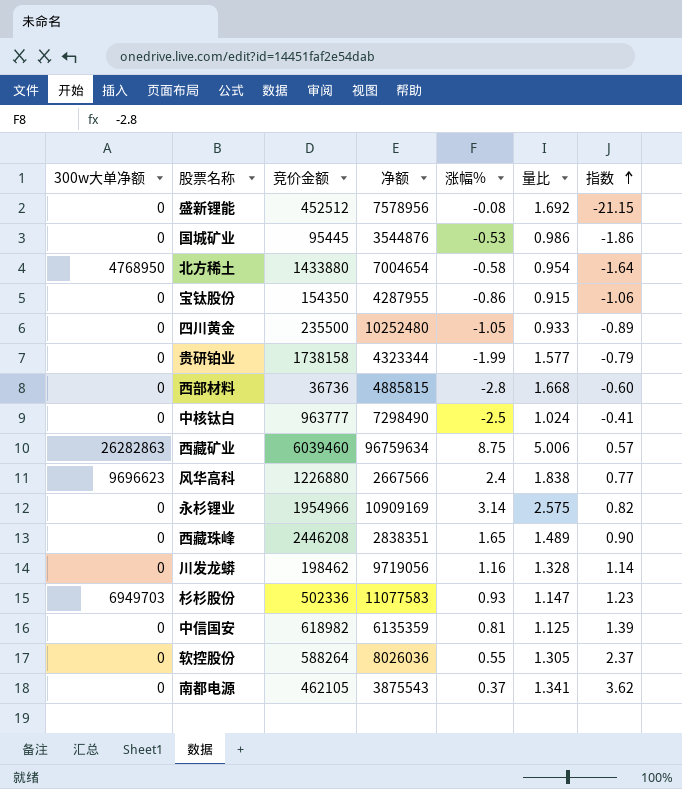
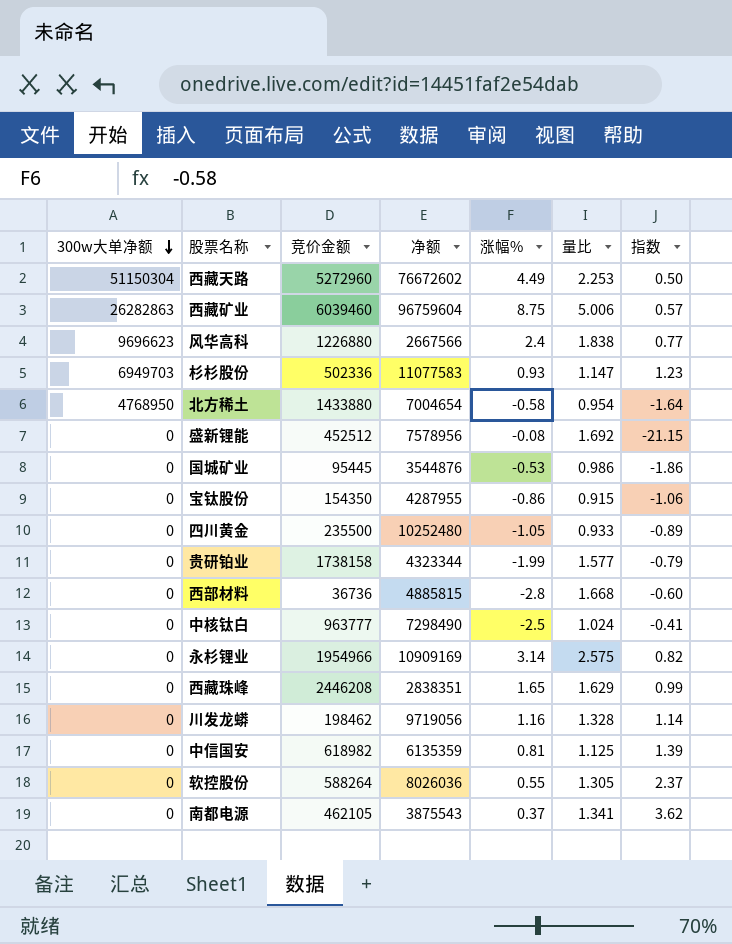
row order: 指数 ascending -> 300w大单净额 descending
row 西藏天路: none -> 51150304 | 5272960 | 76672602 | 4.49 | 2.253 | 0.50
西藏矿业 | 净额: 96759634 -> 96759604
西藏珠峰 | 量比: 1.489 -> 1.629
西藏珠峰 | 指数: 0.90 -> 0.99

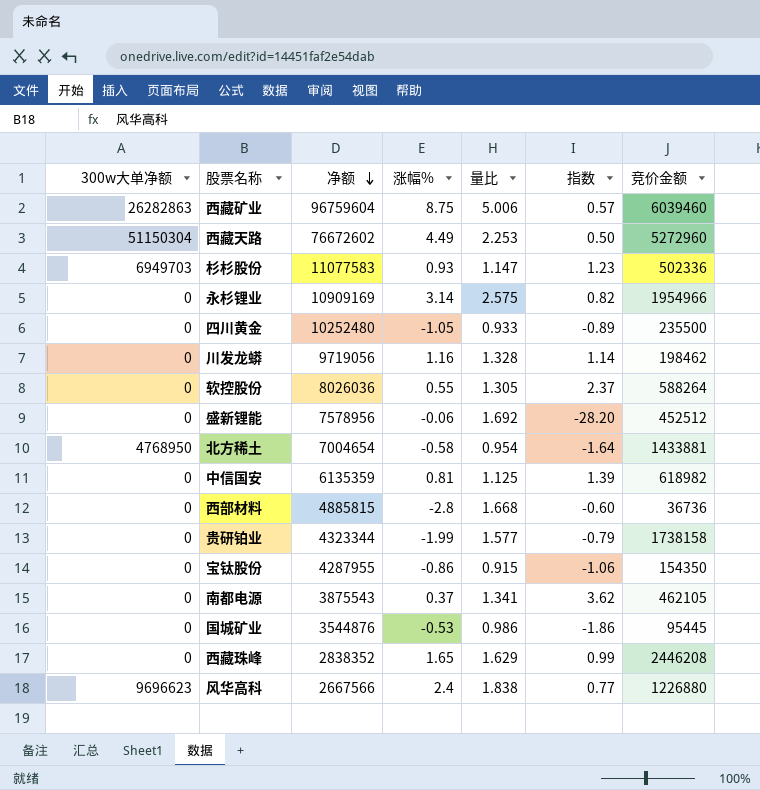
row order: 300w大单净额 descending -> 净额 descending
column 竞价金额 | position: 3 -> 7
row 中核钛白: 0 | 963777 | 7298490 | -2.5 | 1.024 | -0.41 -> none
盛新锂能 | 涨幅%: -0.08 -> -0.06
盛新锂能 | 指数: -21.15 -> -28.20
北方稀土 | 竞价金额: 1433880 -> 1433881
西藏珠峰 | 净额: 2838351 -> 2838352

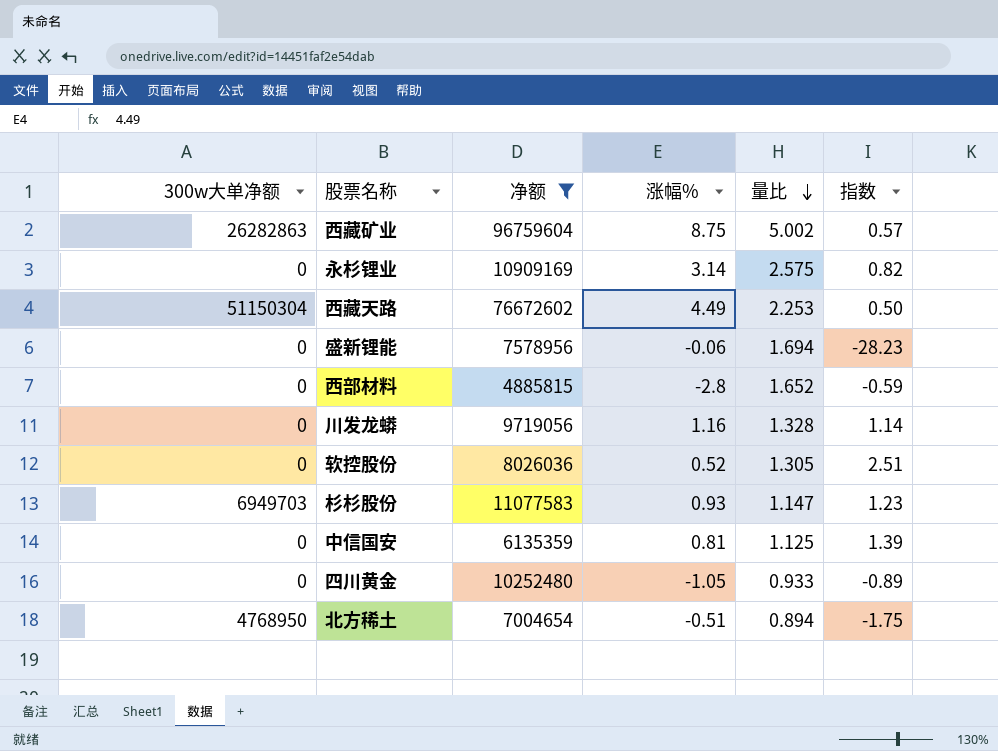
filter: none -> 净额 >= 4885815
row order: 净额 descending -> 量比 descending
column 竞价金额 | position: 7 -> none
西藏矿业 | 量比: 5.006 -> 5.002
盛新锂能 | 量比: 1.692 -> 1.694
盛新锂能 | 指数: -28.20 -> -28.23
西部材料 | 量比: 1.668 -> 1.652
西部材料 | 指数: -0.60 -> -0.59
软控股份 | 涨幅%: 0.55 -> 0.52
软控股份 | 指数: 2.37 -> 2.51
北方稀土 | 涨幅%: -0.58 -> -0.51
北方稀土 | 量比: 0.954 -> 0.894
北方稀土 | 指数: -1.64 -> -1.75

